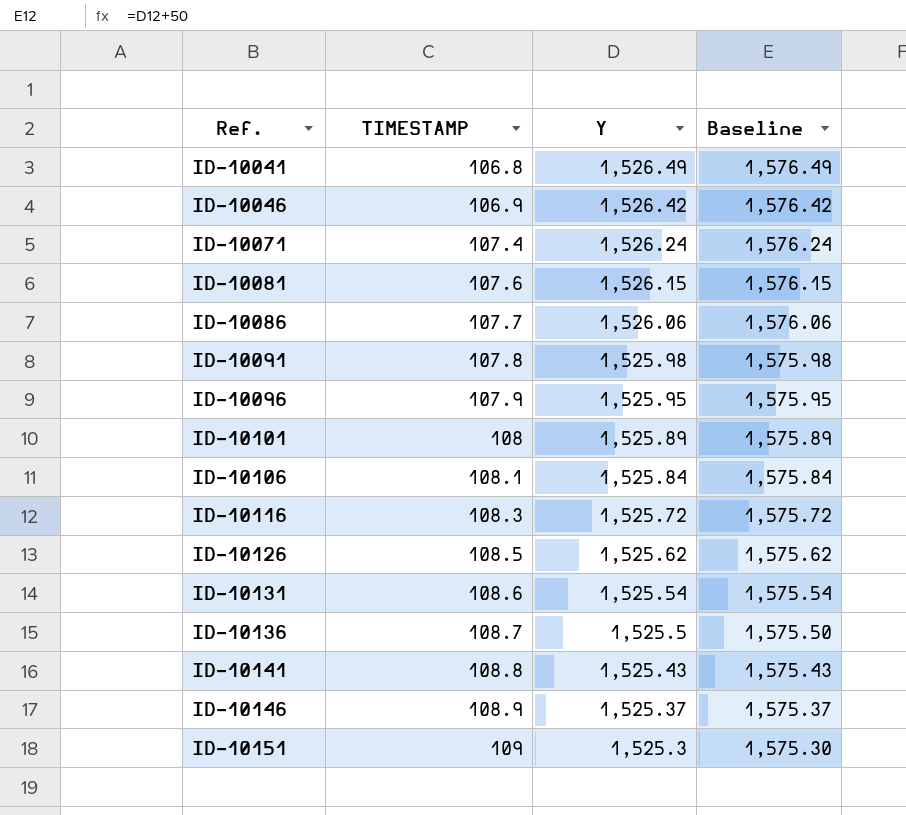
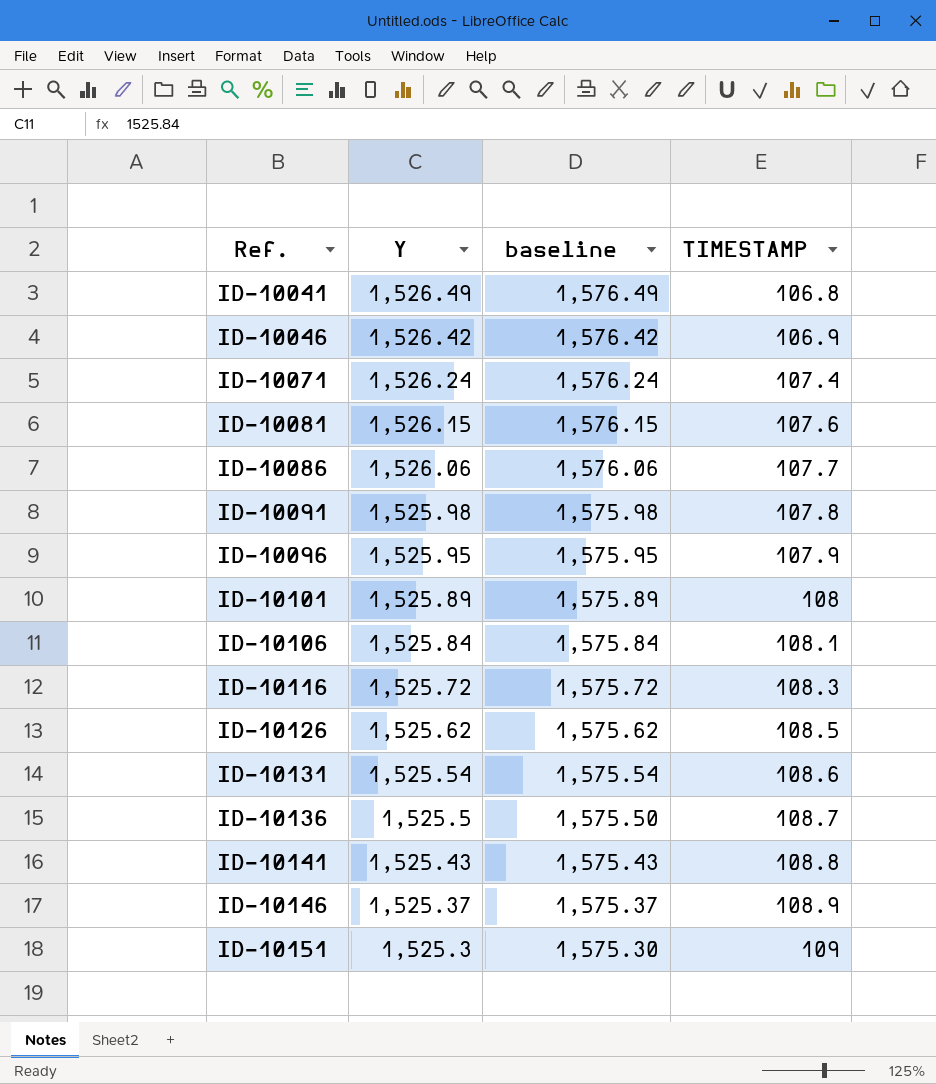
column name: Baseline -> baseline
column TIMESTAMP | position: 2 -> 4

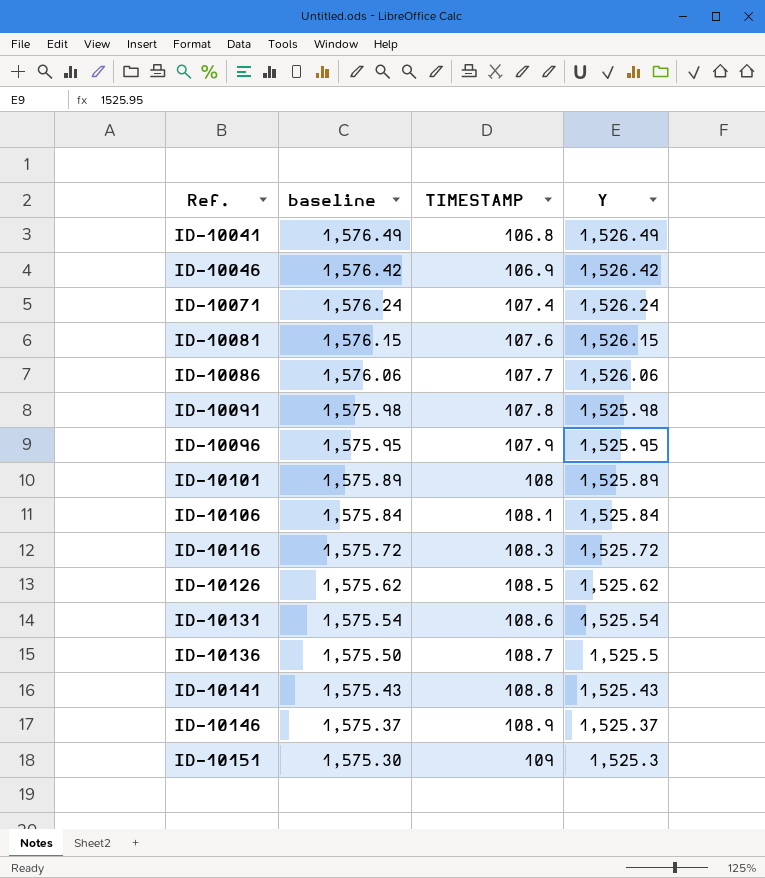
column Y | position: 2 -> 4

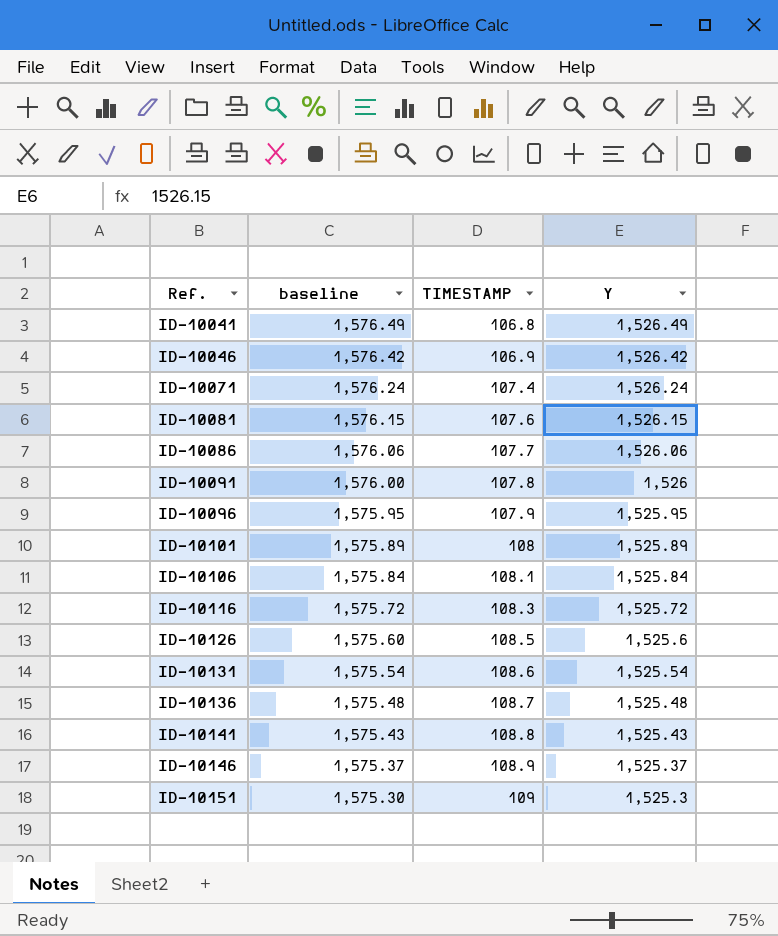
ID-10091 | baseline: 1,575.98 -> 1,576.00
ID-10091 | Y: 1,525.98 -> 1,526
ID-10126 | baseline: 1,575.62 -> 1,575.60
ID-10126 | Y: 1,525.62 -> 1,525.6
ID-10136 | baseline: 1,575.50 -> 1,575.48
ID-10136 | Y: 1,525.5 -> 1,525.48

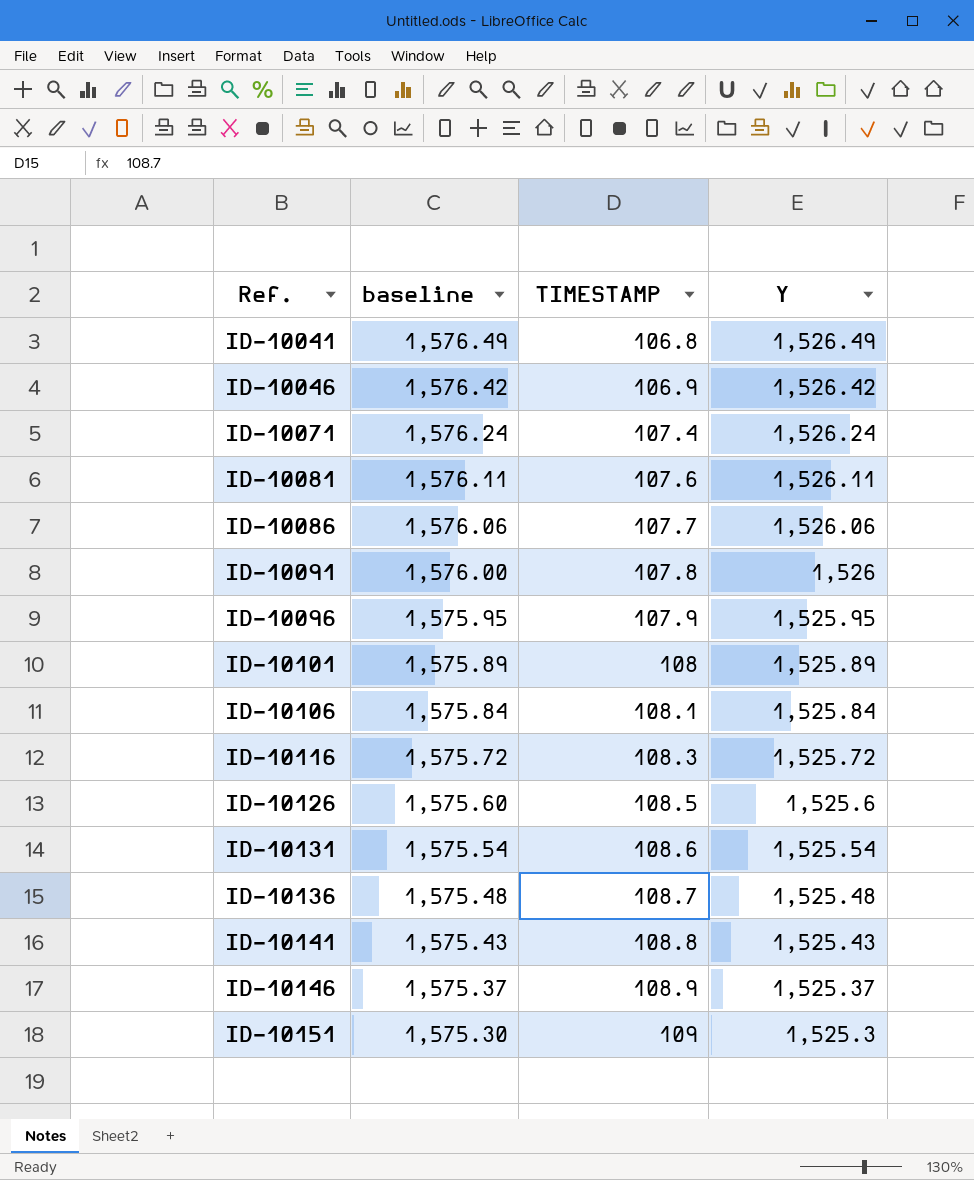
ID-10081 | baseline: 1,576.15 -> 1,576.11
ID-10081 | Y: 1,526.15 -> 1,526.11

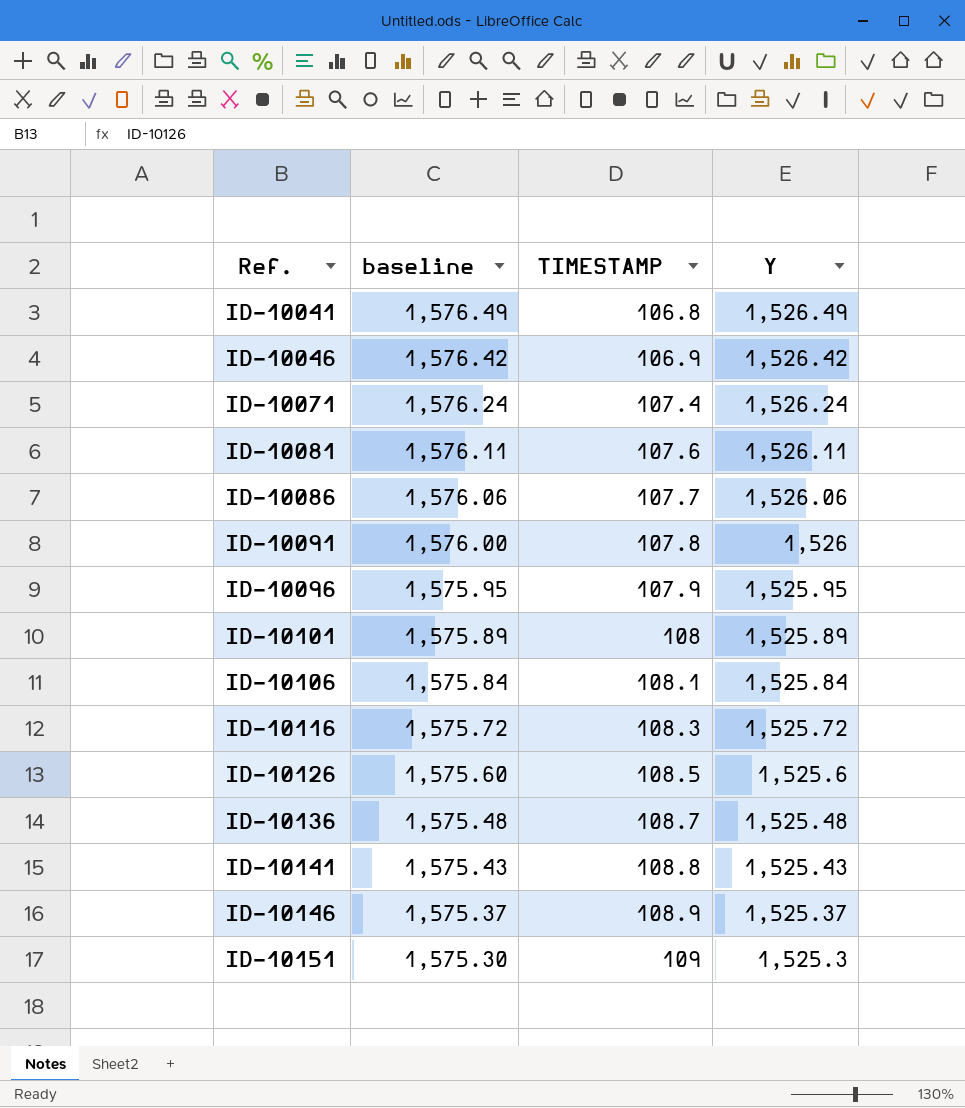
row ID-10131: 1,575.54 | 108.6 | 1,525.54 -> none

